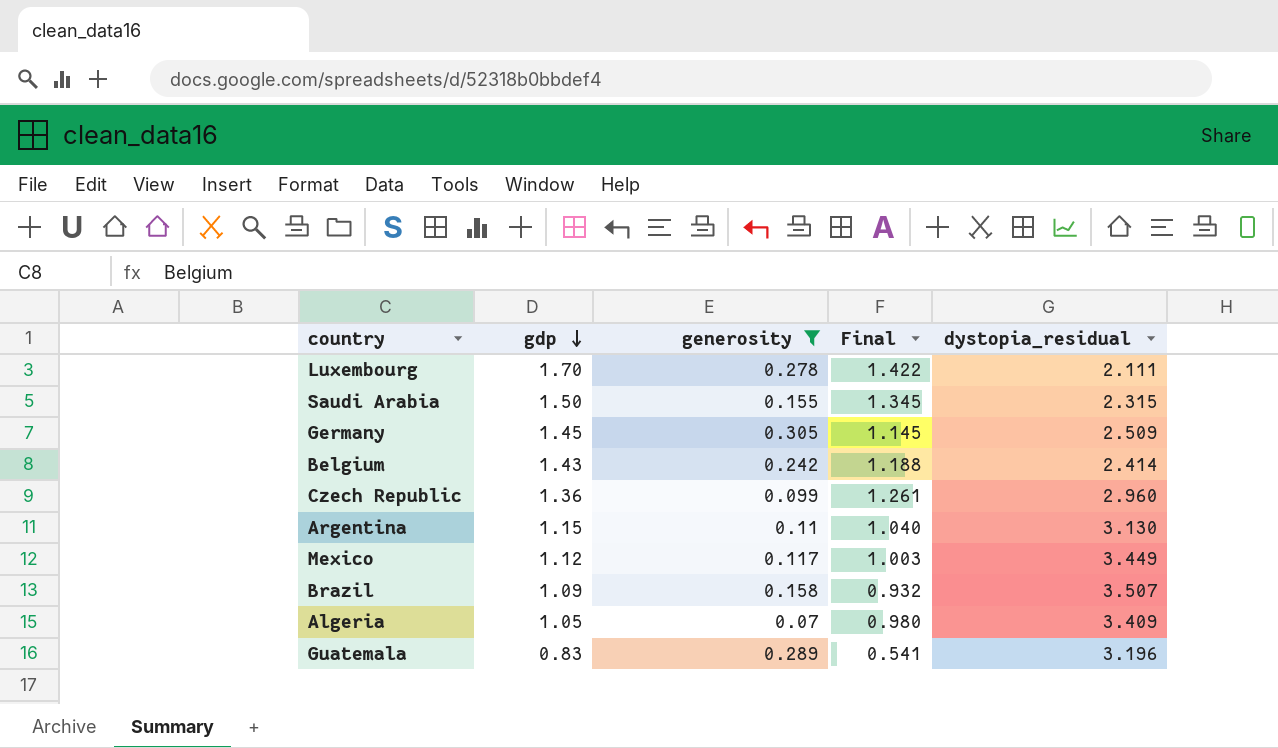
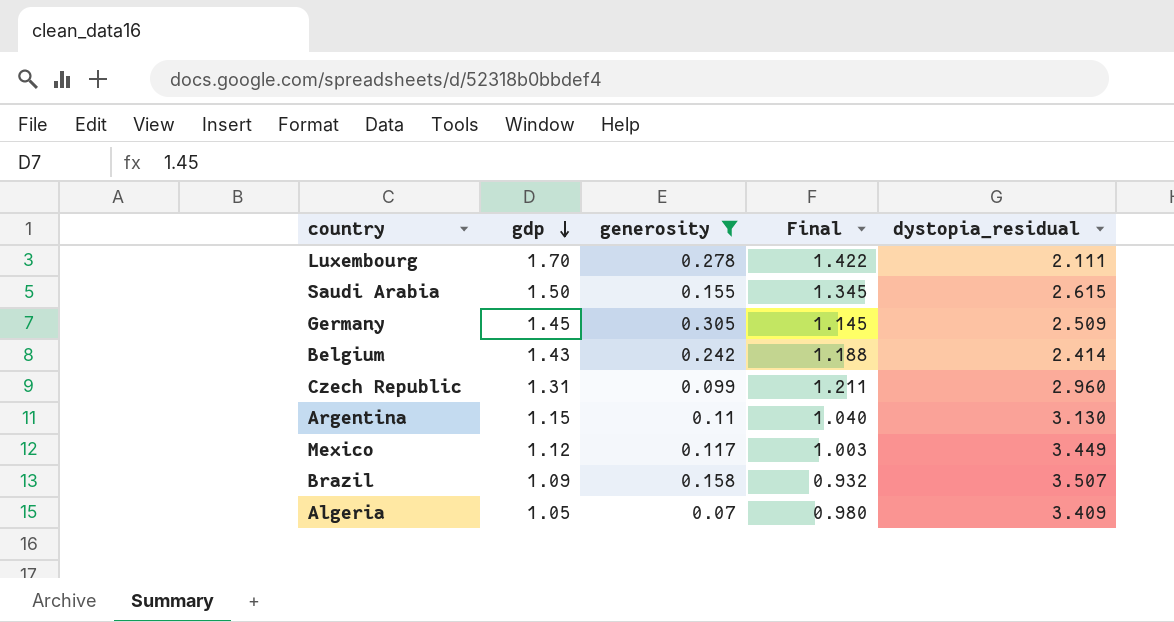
row Guatemala: 0.83 | 0.289 | 0.541 | 3.196 -> none
Saudi Arabia | dystopia_residual: 2.315 -> 2.615
Czech Republic | gdp: 1.36 -> 1.31
Czech Republic | Final: 1.261 -> 1.211

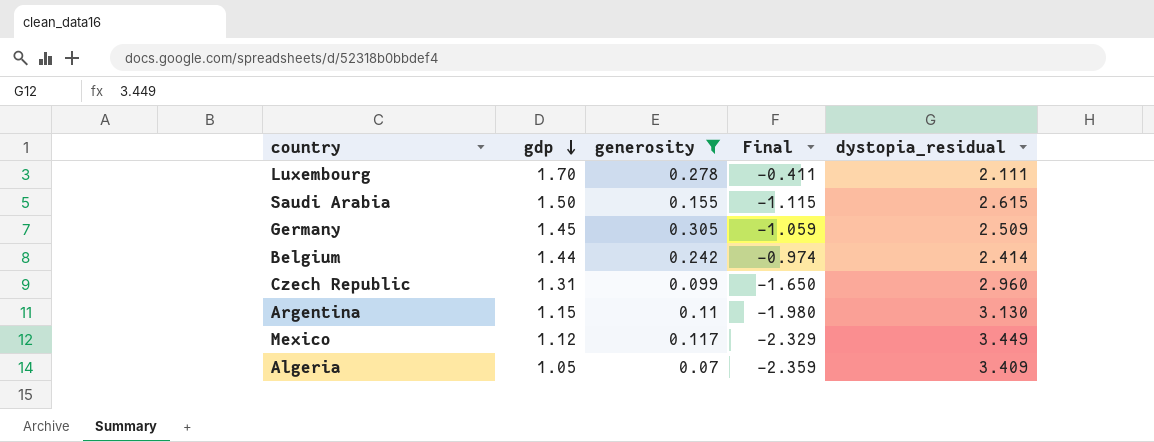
column Final | formula: [gdp] - [generosity] -> [gdp] - [dystopia_residual]
row Brazil: 1.09 | 0.158 | 0.932 | 3.507 -> none
Belgium | gdp: 1.43 -> 1.44

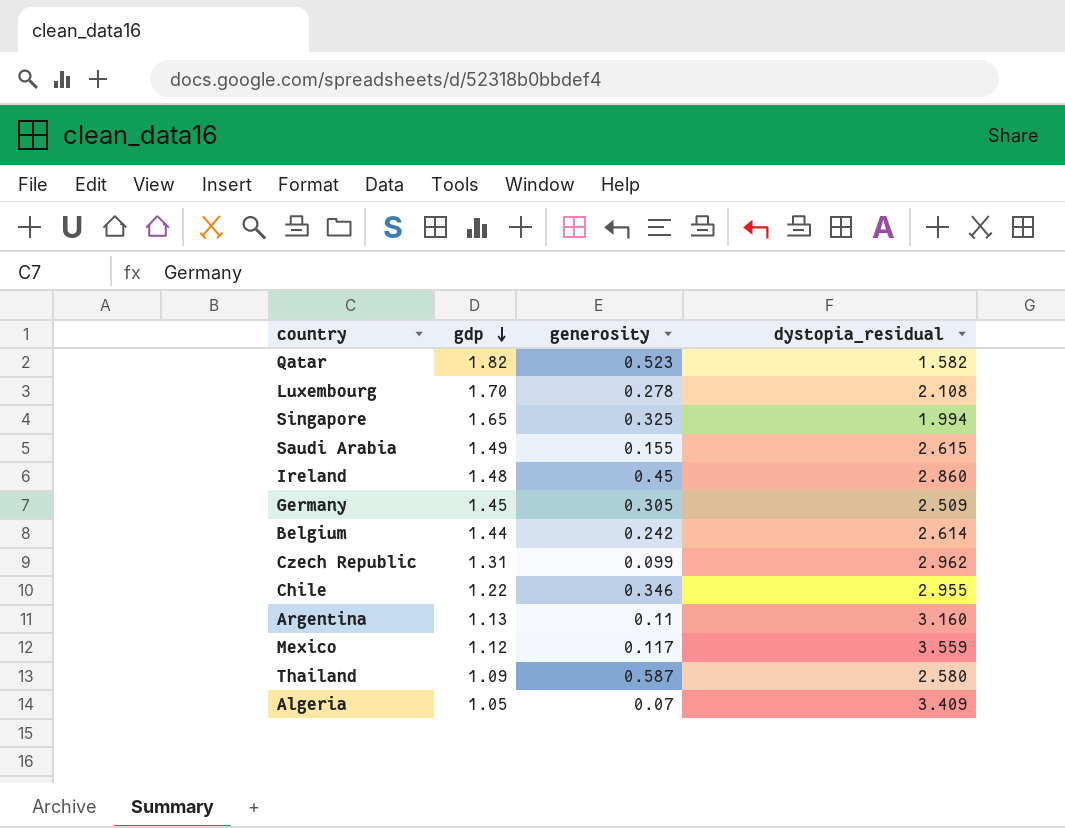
filter: generosity <= 0.305 -> none
column Final | formula: [gdp] - [dystopia_residual] -> none
Luxembourg | dystopia_residual: 2.111 -> 2.108
Saudi Arabia | gdp: 1.50 -> 1.49
Belgium | dystopia_residual: 2.414 -> 2.614
Czech Republic | dystopia_residual: 2.960 -> 2.962
Argentina | gdp: 1.15 -> 1.13
Argentina | dystopia_residual: 3.130 -> 3.160
Mexico | dystopia_residual: 3.449 -> 3.559

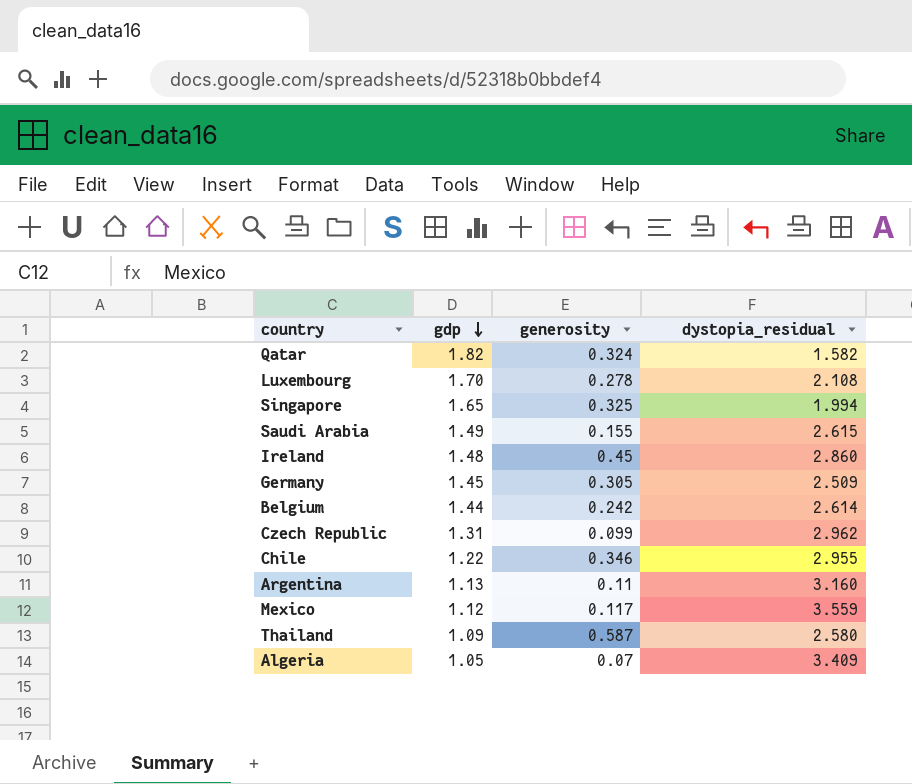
Qatar | generosity: 0.523 -> 0.324

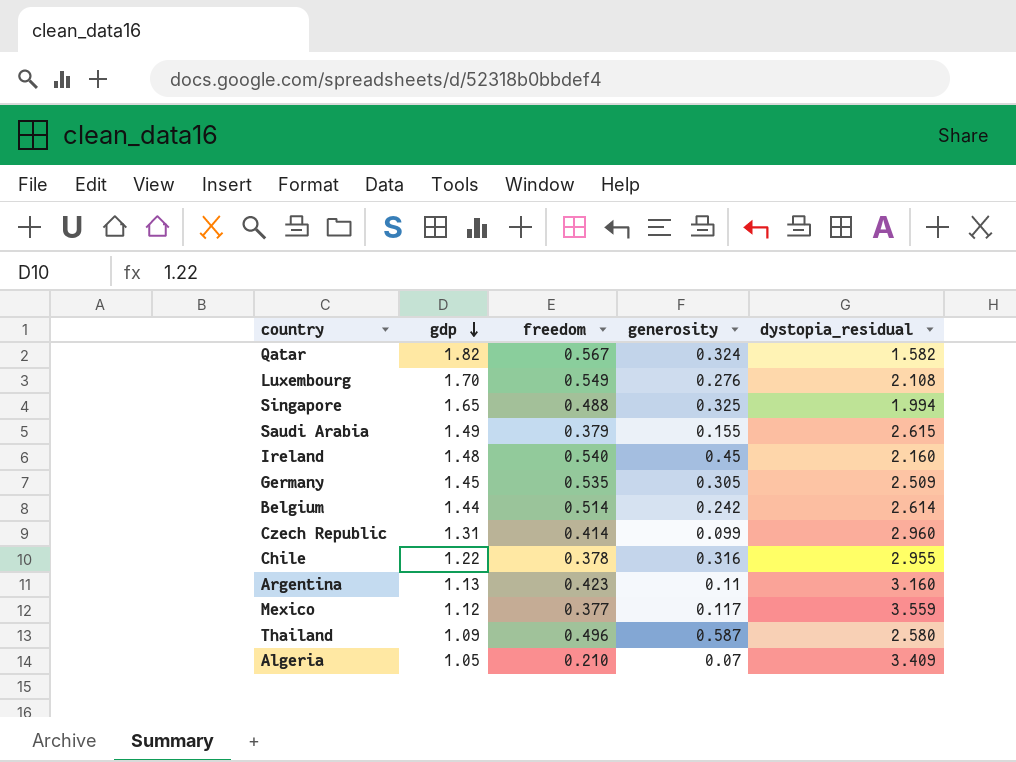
column freedom | position: none -> 3
Luxembourg | generosity: 0.278 -> 0.276
Ireland | dystopia_residual: 2.860 -> 2.160
Czech Republic | dystopia_residual: 2.962 -> 2.960
Chile | generosity: 0.346 -> 0.316

